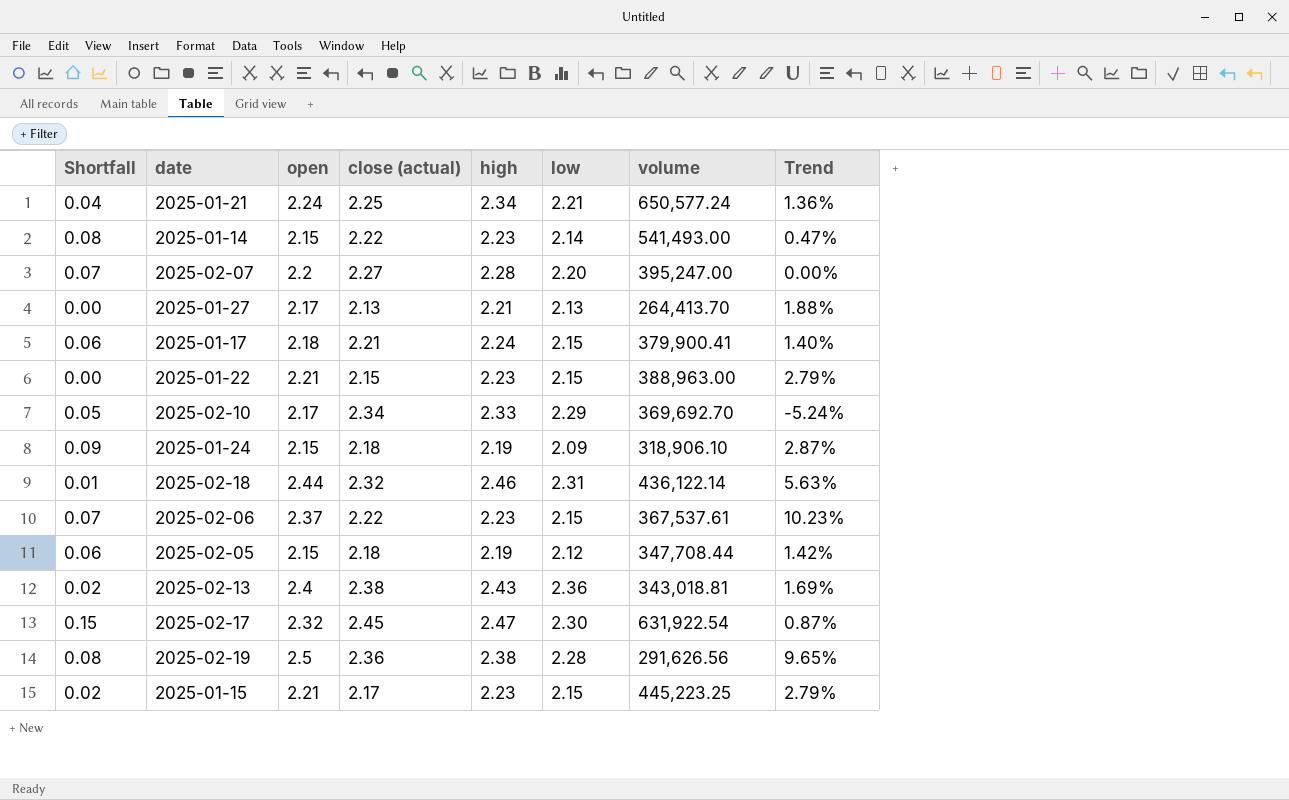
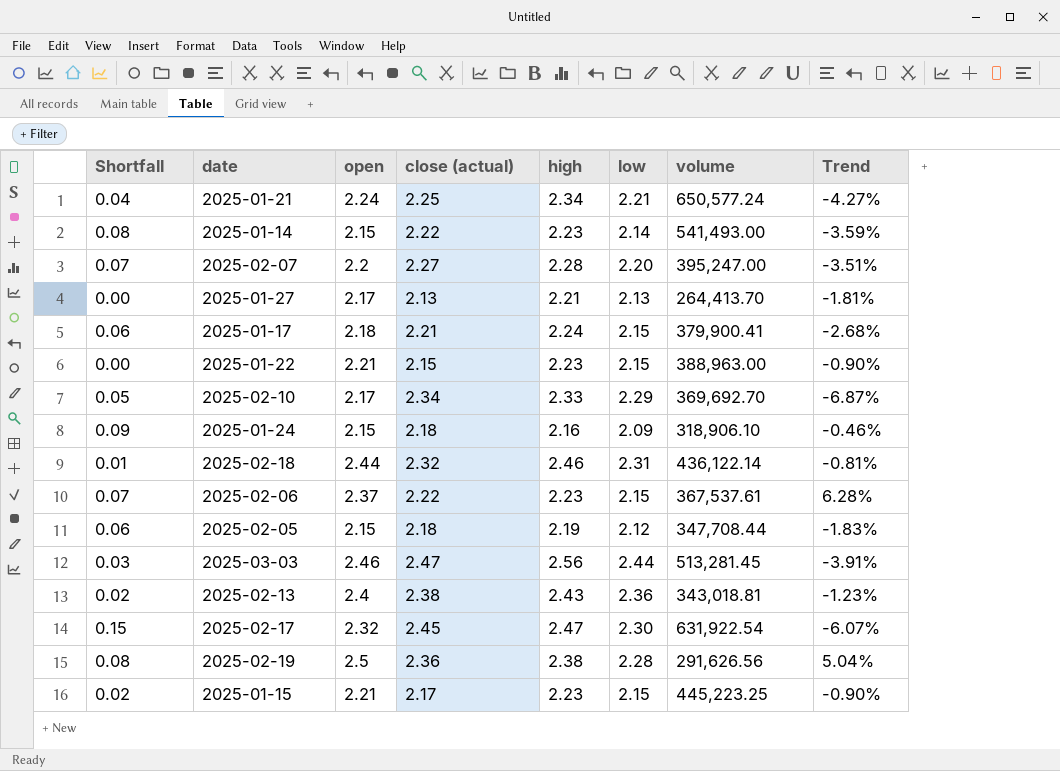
column Trend | formula: ([open] - [low]) / [low] -> ([open] - [high]) / [high]
2025-01-24 | high: 2.19 -> 2.16
row 2025-03-03: none -> 0.03 | 2.46 | 2.47 | 2.56 | 2.44 | 513,281.45 | -3.91%

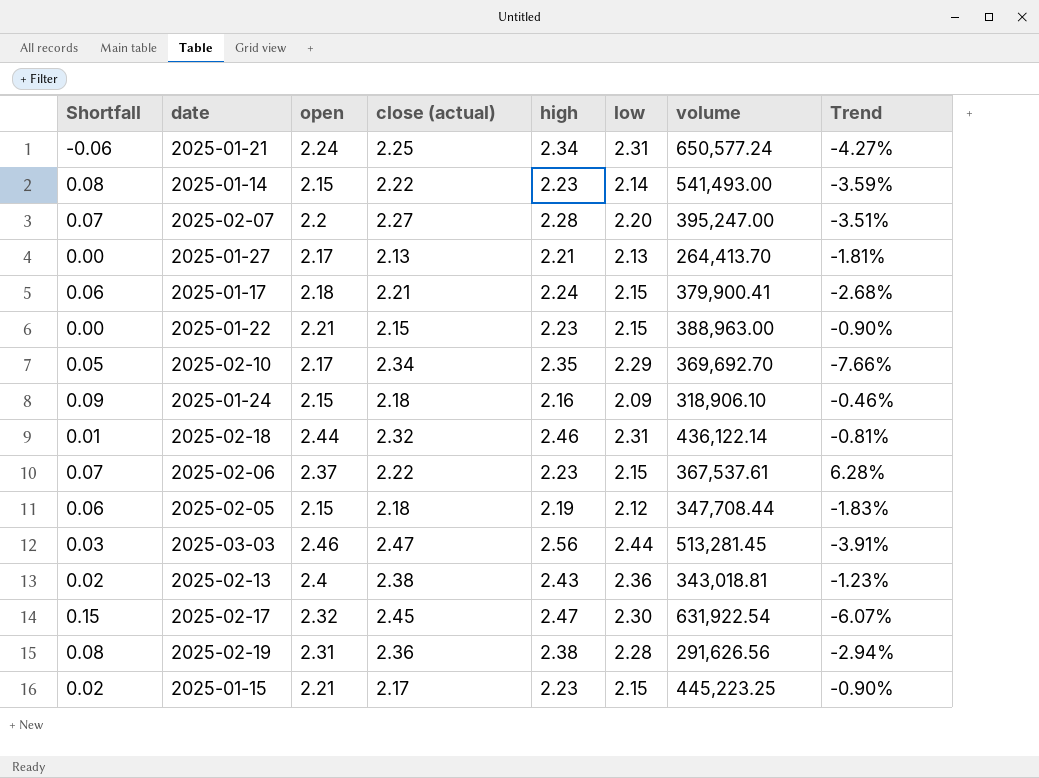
2025-01-21 | Shortfall: 0.04 -> -0.06
2025-01-21 | low: 2.21 -> 2.31
2025-02-10 | high: 2.33 -> 2.35
2025-02-10 | Trend: -6.87% -> -7.66%
2025-02-19 | open: 2.5 -> 2.31
2025-02-19 | Trend: 5.04% -> -2.94%

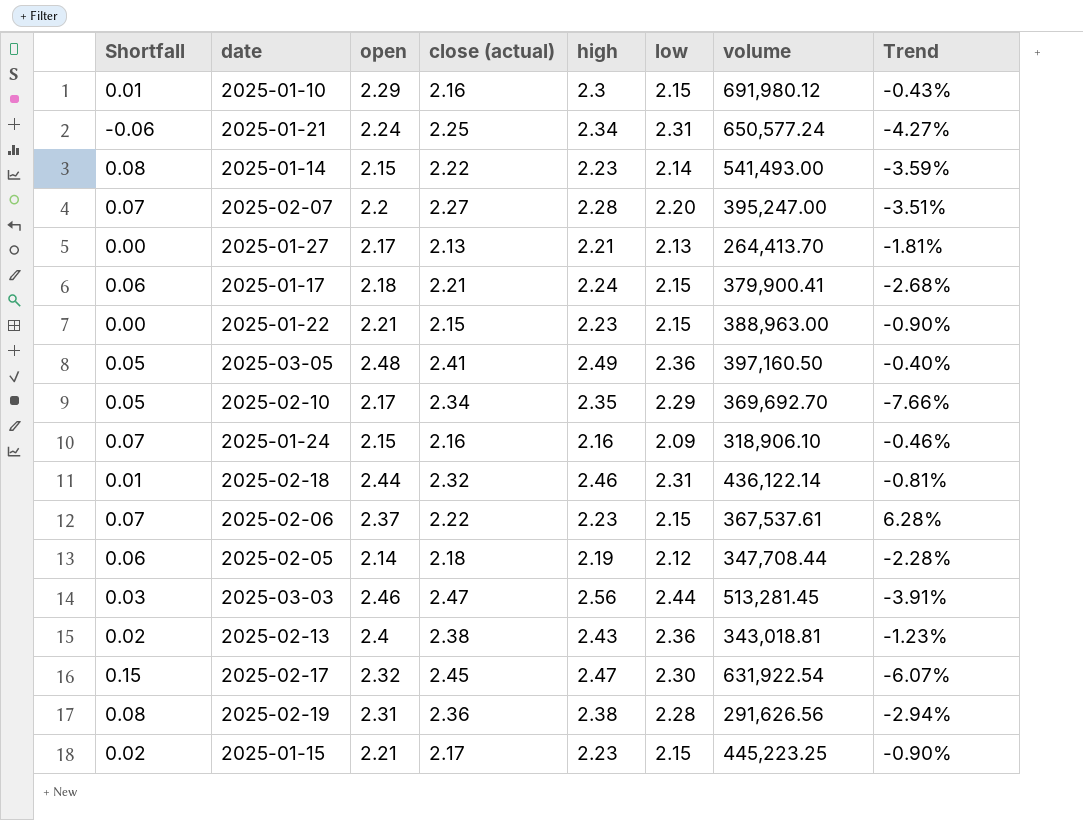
row 2025-01-10: none -> 0.01 | 2.29 | 2.16 | 2.3 | 2.15 | 691,980.12 | -0.43%
row 2025-03-05: none -> 0.05 | 2.48 | 2.41 | 2.49 | 2.36 | 397,160.50 | -0.40%
2025-01-24 | Shortfall: 0.09 -> 0.07
2025-01-24 | close (actual): 2.18 -> 2.16
2025-02-05 | open: 2.15 -> 2.14
2025-02-05 | Trend: -1.83% -> -2.28%

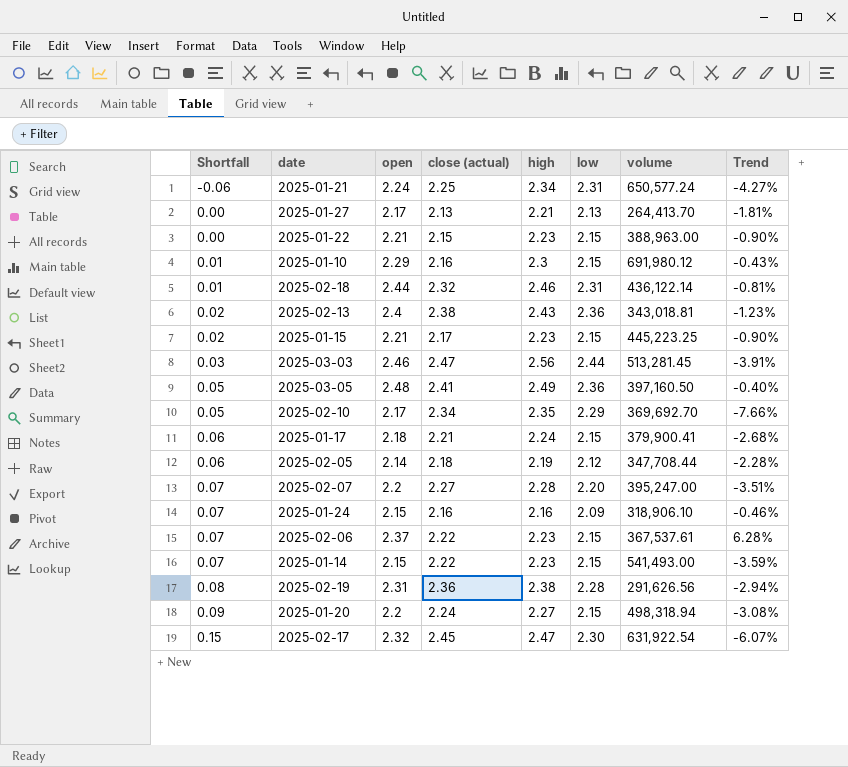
row order: none -> Shortfall ascending
2025-01-14 | Shortfall: 0.08 -> 0.07
2025-01-14 | low: 2.14 -> 2.15
row 2025-01-20: none -> 0.09 | 2.2 | 2.24 | 2.27 | 2.15 | 498,318.94 | -3.08%

